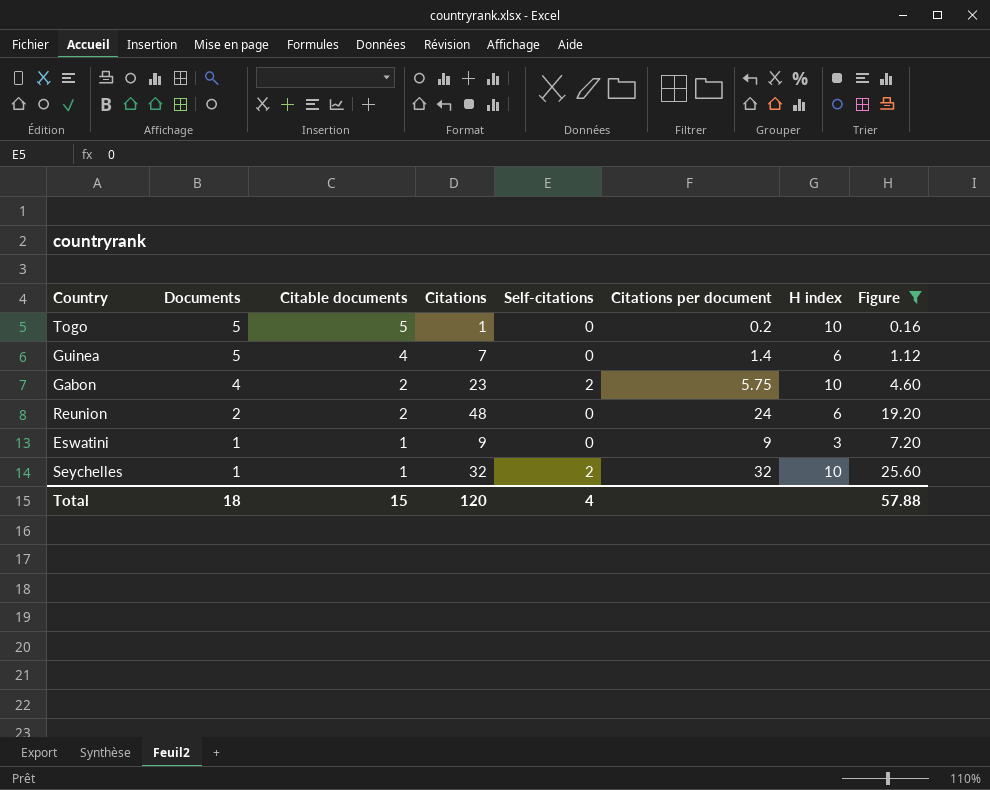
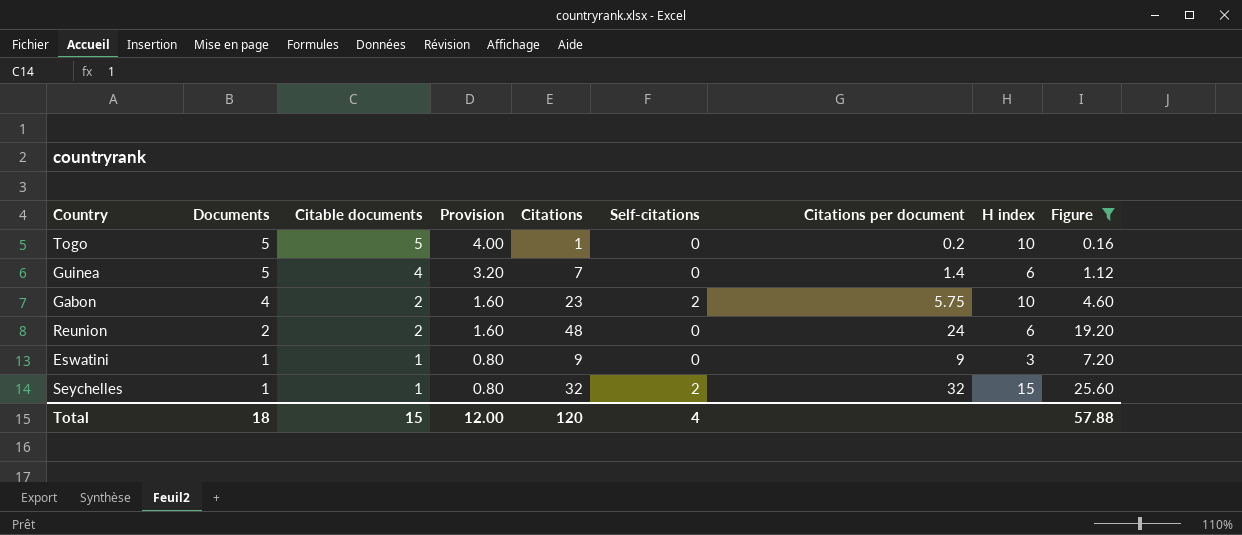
column Provision | formula: none -> [Citable documents] * 0.8
Seychelles | H index: 10 -> 15

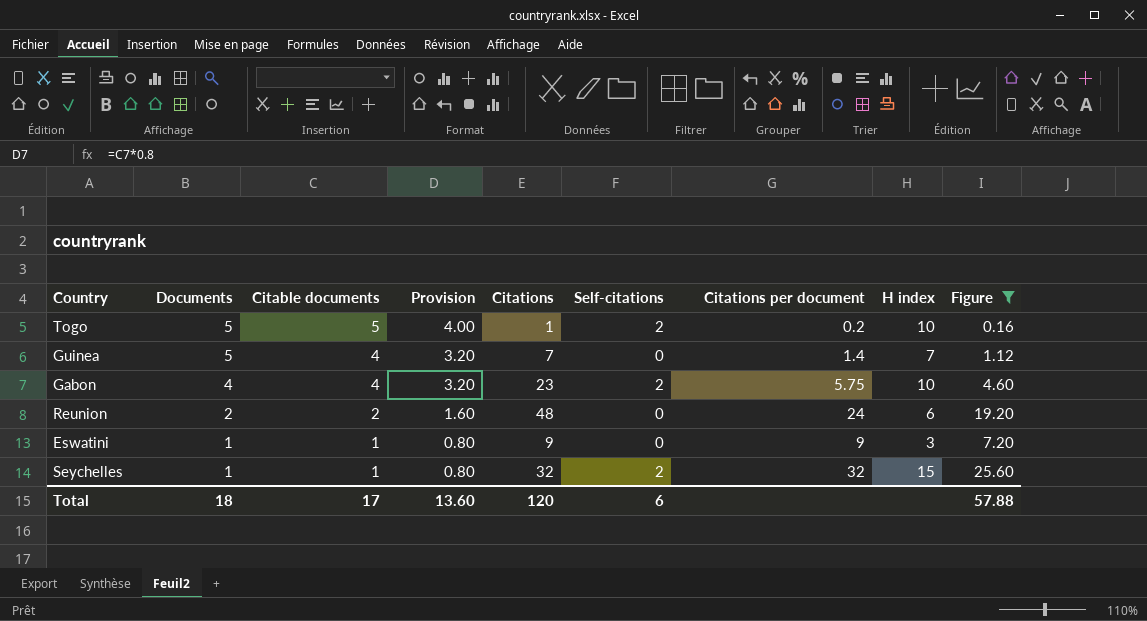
Togo | Self-citations: 0 -> 2
Guinea | H index: 6 -> 7
Gabon | Citable documents: 2 -> 4
Gabon | Provision: 1.60 -> 3.20
Total | Citable documents: 15 -> 17
Total | Provision: 12.00 -> 13.60
Total | Self-citations: 4 -> 6

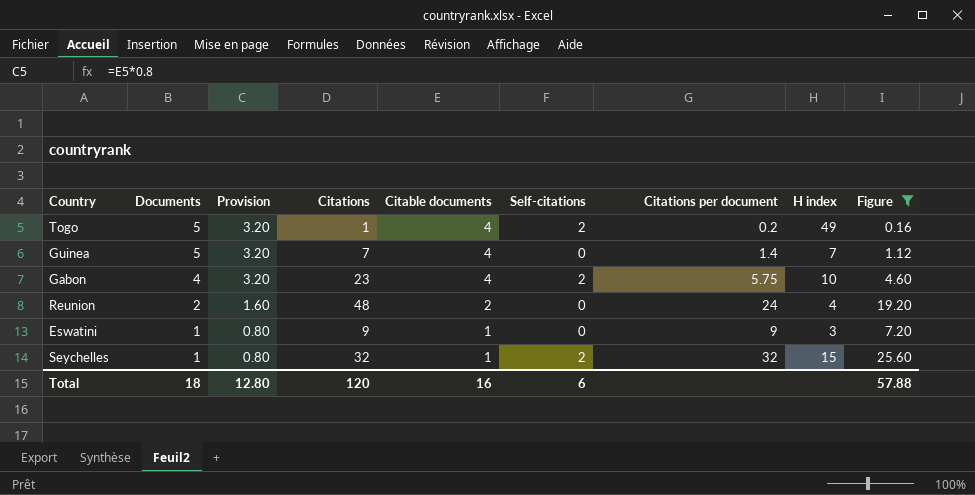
column Citable documents | position: 3 -> 5
Togo | Provision: 4.00 -> 3.20
Togo | Citable documents: 5 -> 4
Togo | H index: 10 -> 49
Reunion | H index: 6 -> 4
Total | Provision: 13.60 -> 12.80
Total | Citable documents: 17 -> 16

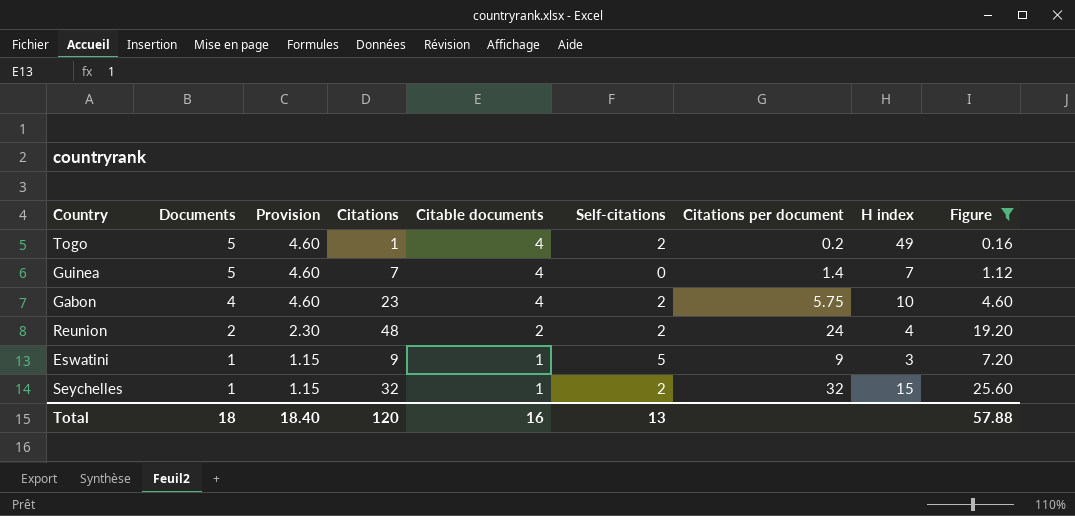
column Provision | formula: [Citable documents] * 0.8 -> [Citable documents] * 1.15
Reunion | Self-citations: 0 -> 2
Eswatini | Self-citations: 0 -> 5
Total | Provision: 12.80 -> 18.40
Total | Self-citations: 6 -> 13

